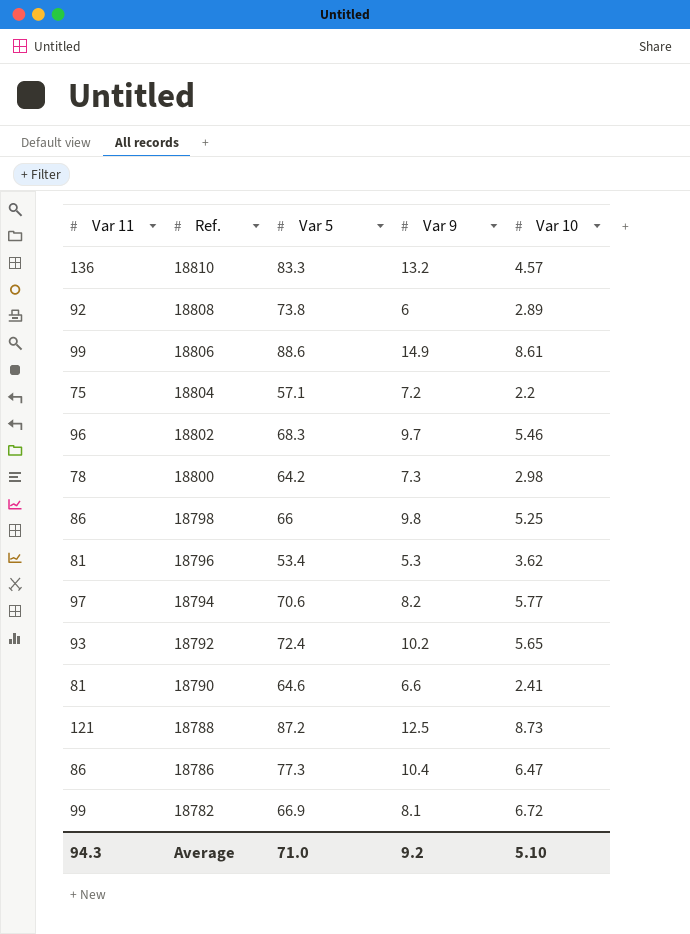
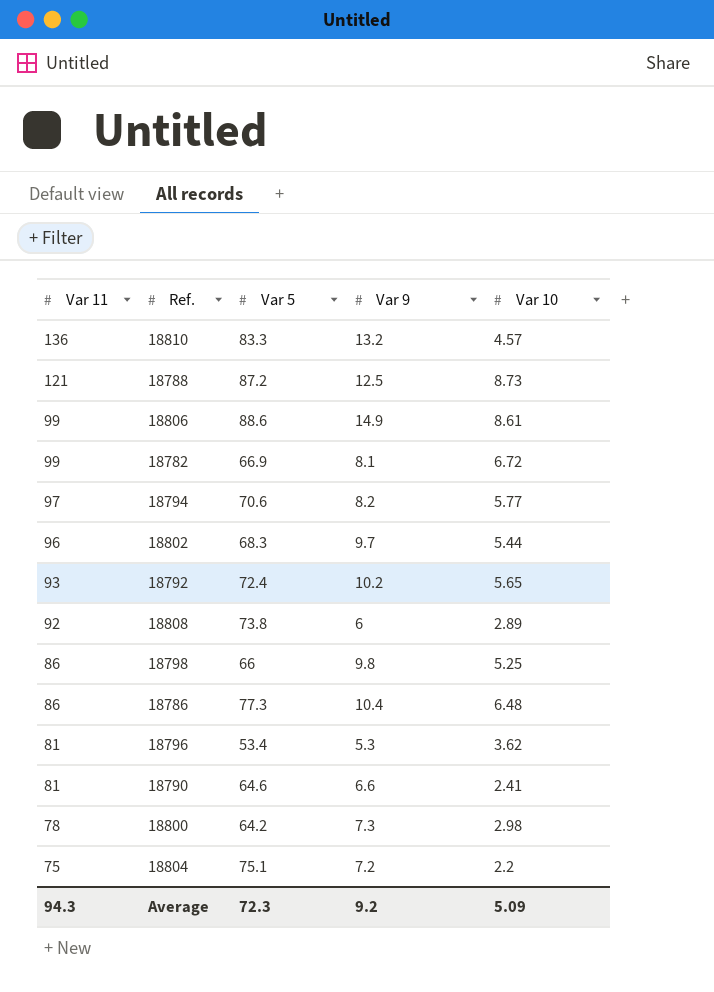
row order: Ref. descending -> Var 11 descending
18802 | Var 10: 5.46 -> 5.44
18786 | Var 10: 6.47 -> 6.48
18804 | Var 5: 57.1 -> 75.1
Average | Var 5: 71.0 -> 72.3
Average | Var 10: 5.10 -> 5.09

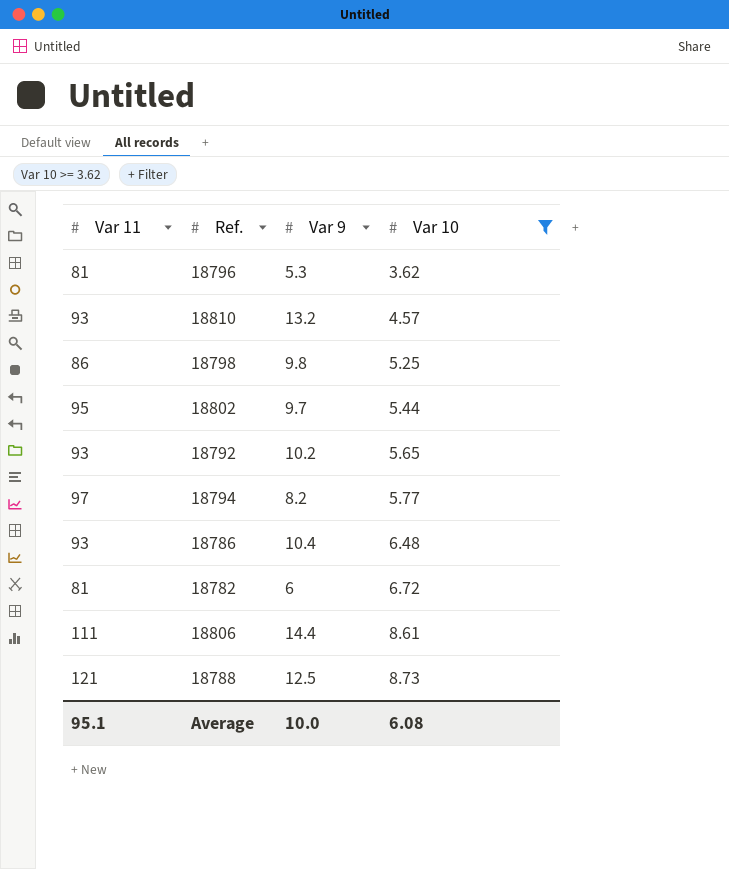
filter: none -> Var 10 >= 3.62
row order: Var 11 descending -> Var 10 ascending
column Var 5 | position: 3 -> none
18810 | Var 11: 136 -> 93
18802 | Var 11: 96 -> 95
18786 | Var 11: 86 -> 93
18782 | Var 11: 99 -> 81
18782 | Var 9: 8.1 -> 6
18806 | Var 11: 99 -> 111
18806 | Var 9: 14.9 -> 14.4
Average | Var 11: 94.3 -> 95.1
Average | Var 9: 9.2 -> 10.0
Average | Var 10: 5.09 -> 6.08

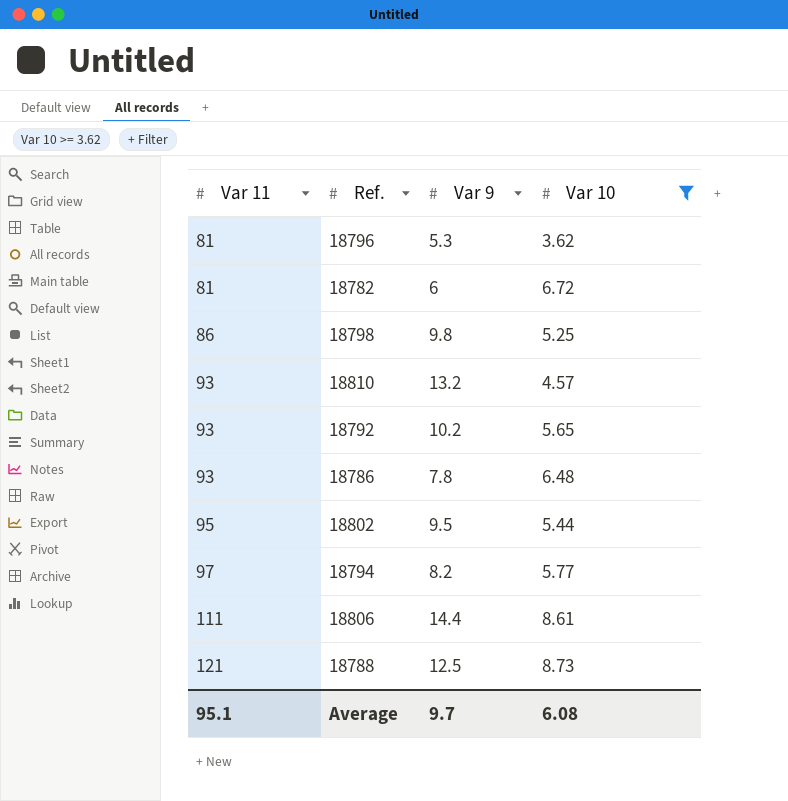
row order: Var 10 ascending -> Var 11 ascending
18786 | Var 9: 10.4 -> 7.8
18802 | Var 9: 9.7 -> 9.5
Average | Var 9: 10.0 -> 9.7

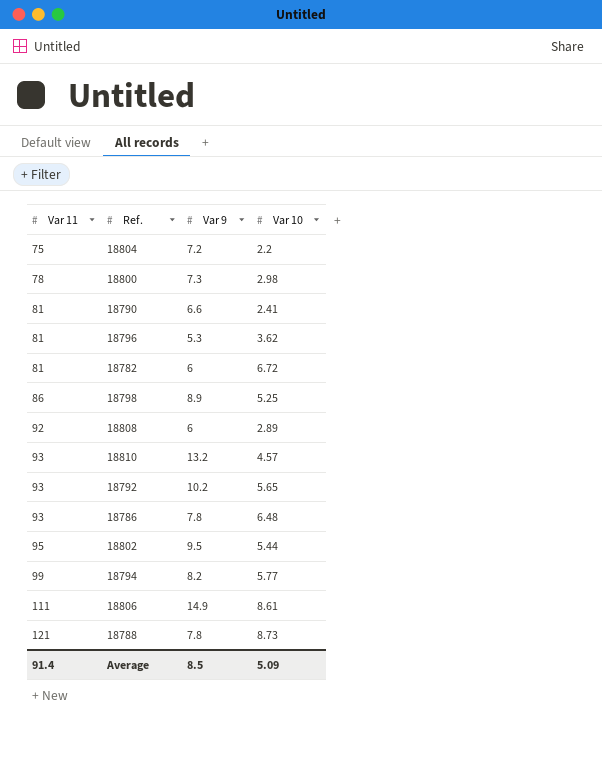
filter: Var 10 >= 3.62 -> none
18798 | Var 9: 9.8 -> 8.9
18794 | Var 11: 97 -> 99
18806 | Var 9: 14.4 -> 14.9
18788 | Var 9: 12.5 -> 7.8
Average | Var 11: 95.1 -> 91.4
Average | Var 9: 9.7 -> 8.5
Average | Var 10: 6.08 -> 5.09

